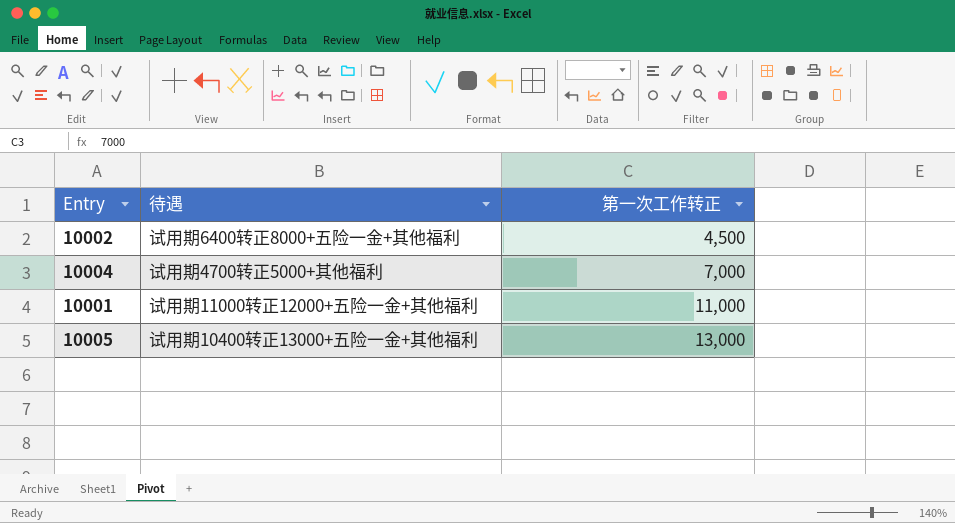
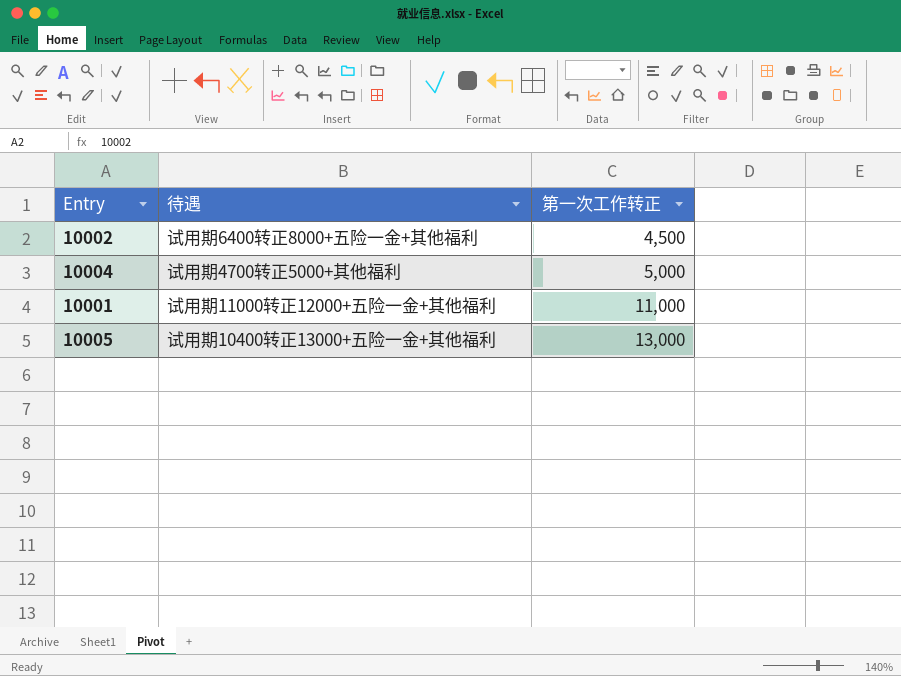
10004 | 第一次工作转正: 7,000 -> 5,000

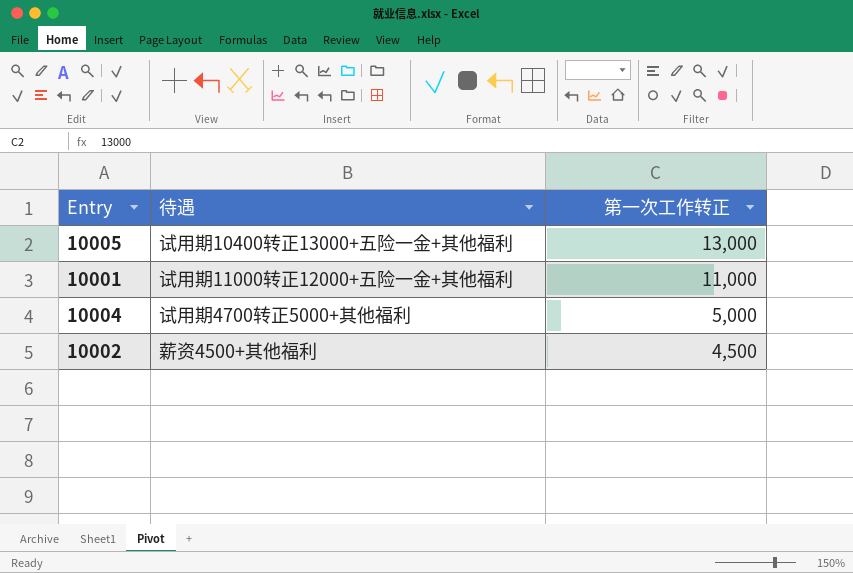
row order: 第一次工作转正 ascending -> 第一次工作转正 descending
10002 | 待遇: 试用期6400转正8000+五险一金+其他福利 -> 薪资4500+其他福利

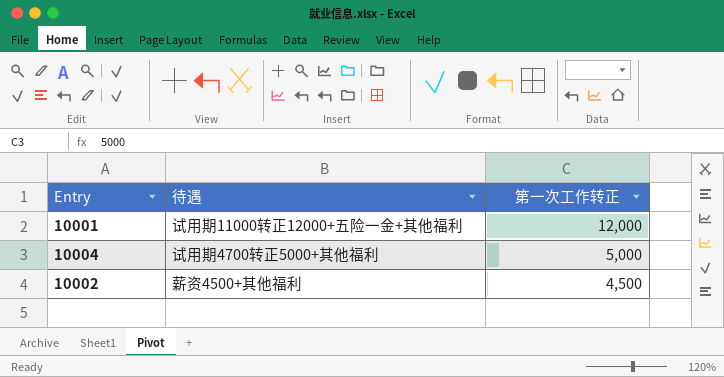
row 10005: 试用期10400转正13000+五险一金+其他福利 | 13,000 -> none
10001 | 第一次工作转正: 11,000 -> 12,000

